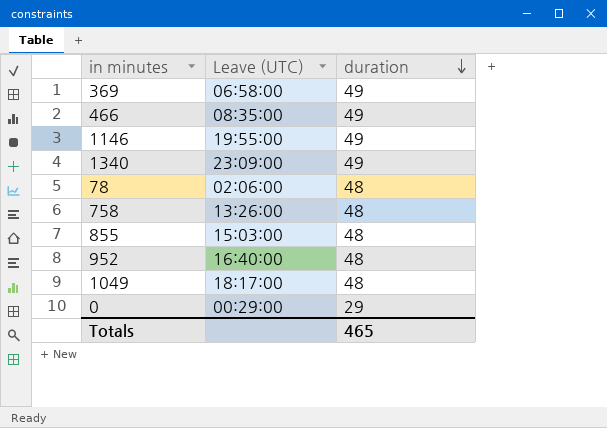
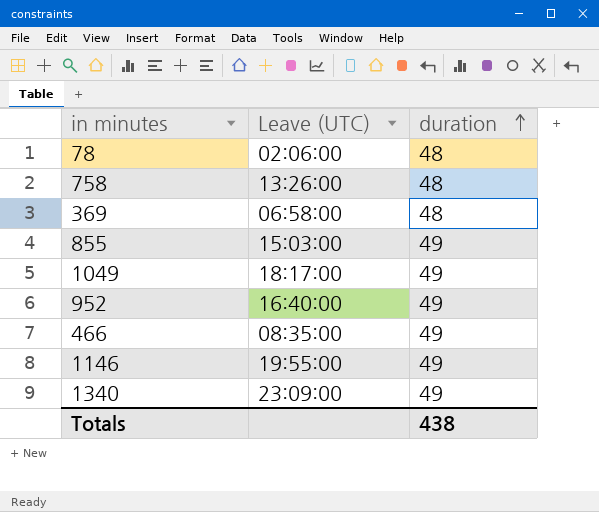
row order: duration descending -> duration ascending
row 0: 00:29:00 | 29 -> none
369 | duration: 49 -> 48
855 | duration: 48 -> 49
1049 | duration: 48 -> 49
952 | duration: 48 -> 49
Totals | duration: 465 -> 438

